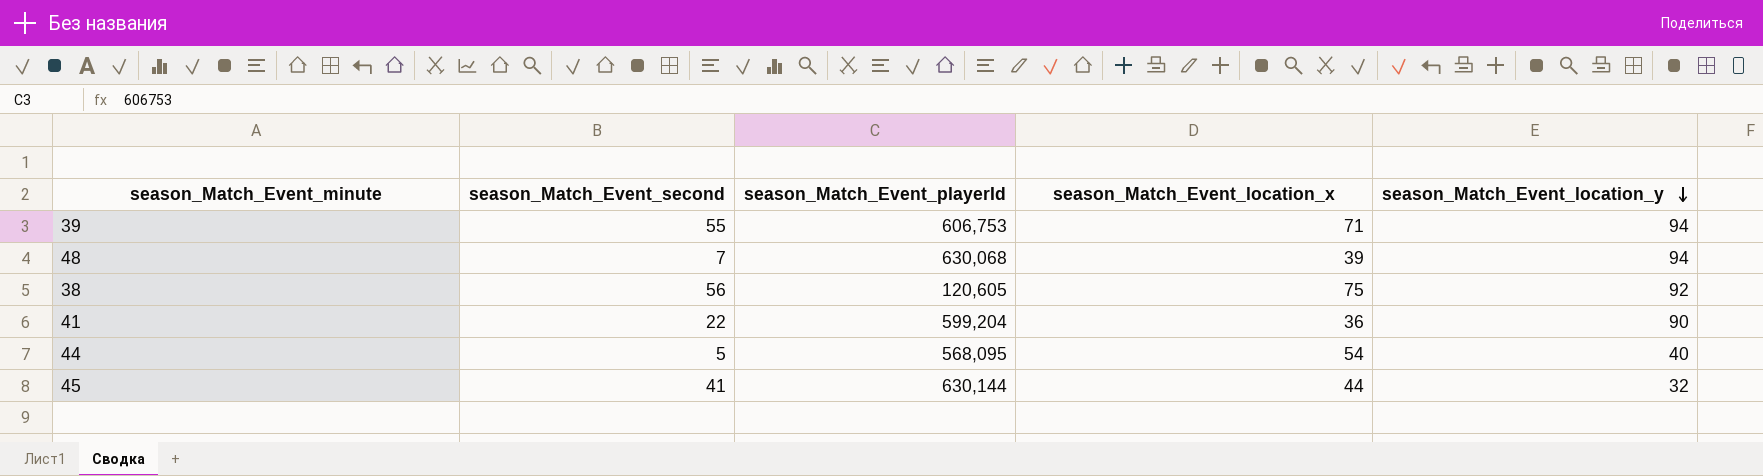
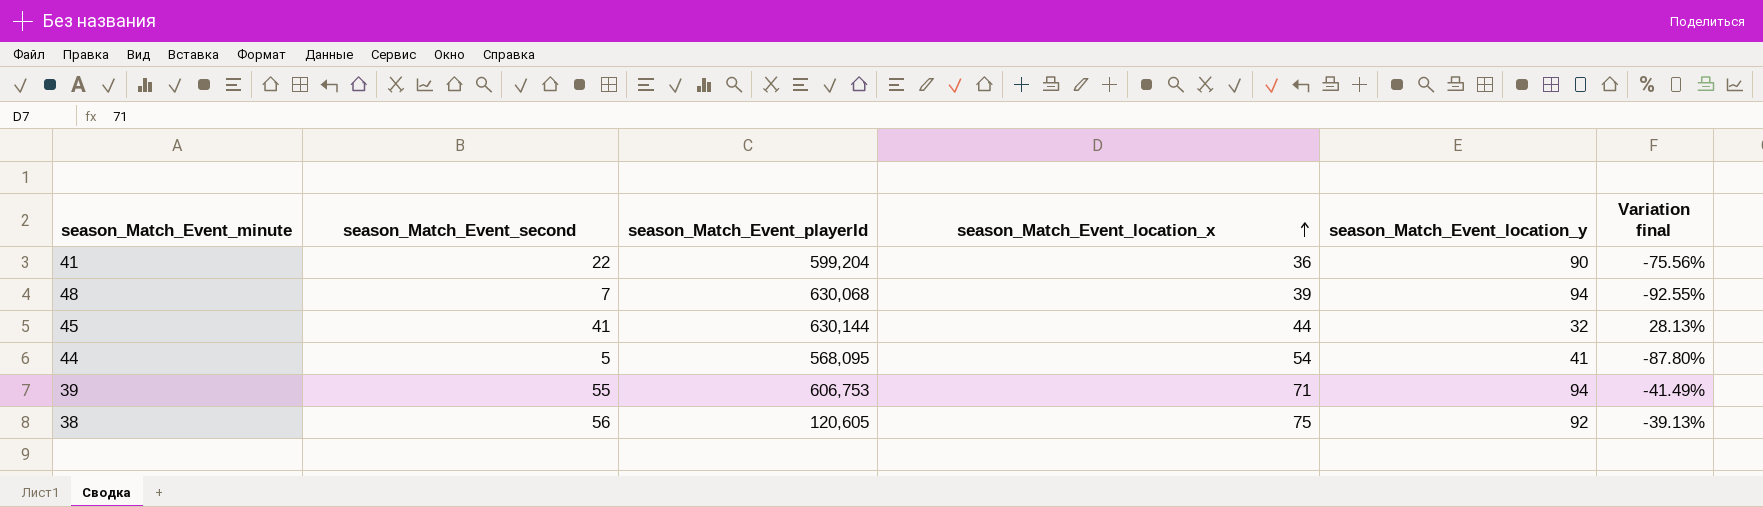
row order: season_Match_Event_location_y descending -> season_Match_Event_location_x ascending
column Variation final | formula: none -> ([season_Match_Event_second] - [season_Match_Event_location_y]) / [season_Match_Event_location_y]
44 | season_Match_Event_location_y: 40 -> 41

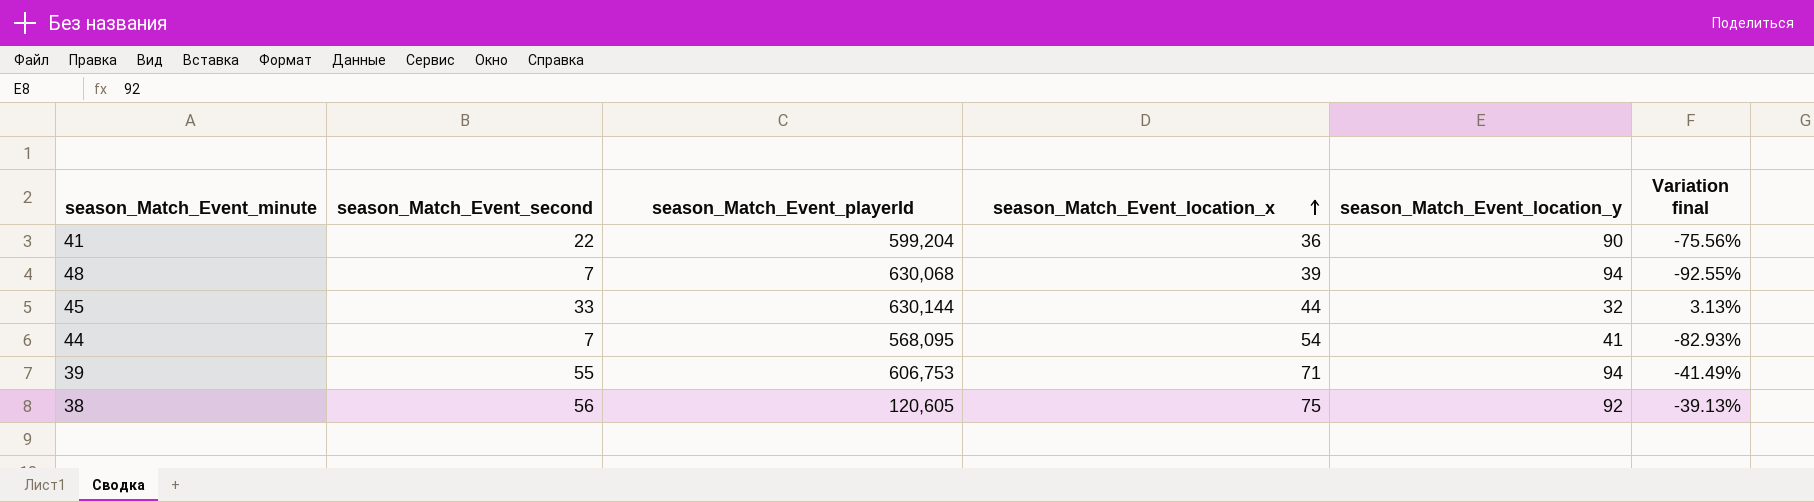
45 | season_Match_Event_second: 41 -> 33
45 | Variation final: 28.13% -> 3.13%
44 | season_Match_Event_second: 5 -> 7
44 | Variation final: -87.80% -> -82.93%

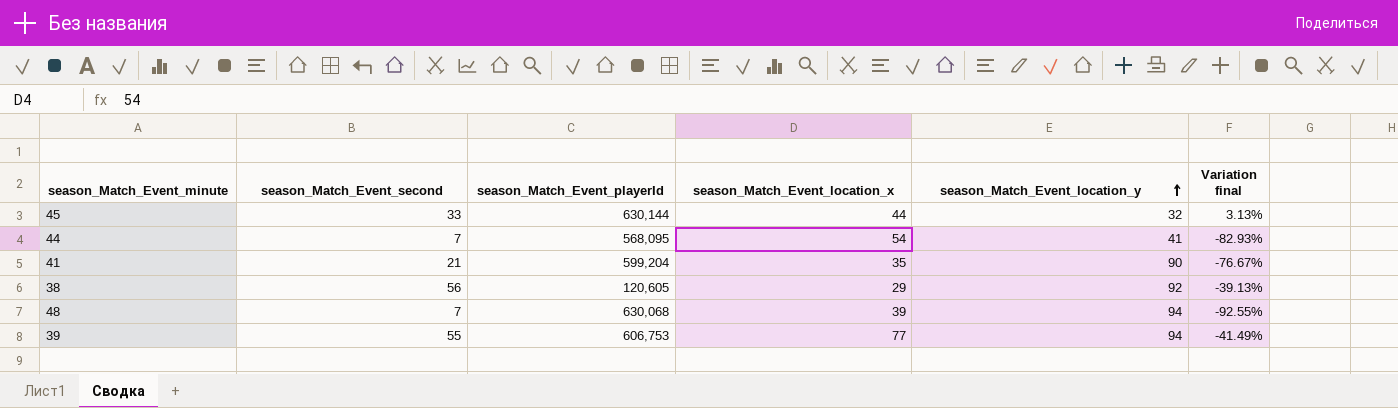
row order: season_Match_Event_location_x ascending -> season_Match_Event_location_y ascending
41 | season_Match_Event_second: 22 -> 21
41 | season_Match_Event_location_x: 36 -> 35
41 | Variation final: -75.56% -> -76.67%
38 | season_Match_Event_location_x: 75 -> 29
39 | season_Match_Event_location_x: 71 -> 77

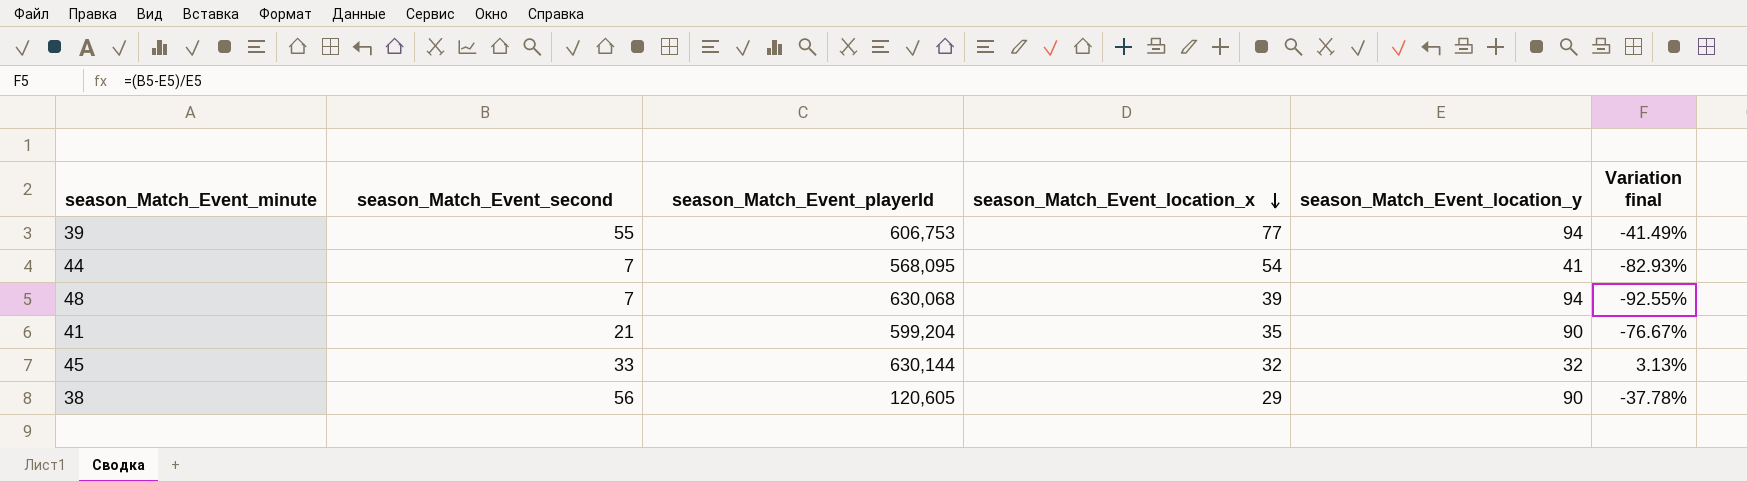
row order: season_Match_Event_location_y ascending -> season_Match_Event_location_x descending
45 | season_Match_Event_location_x: 44 -> 32
38 | season_Match_Event_location_y: 92 -> 90
38 | Variation final: -39.13% -> -37.78%

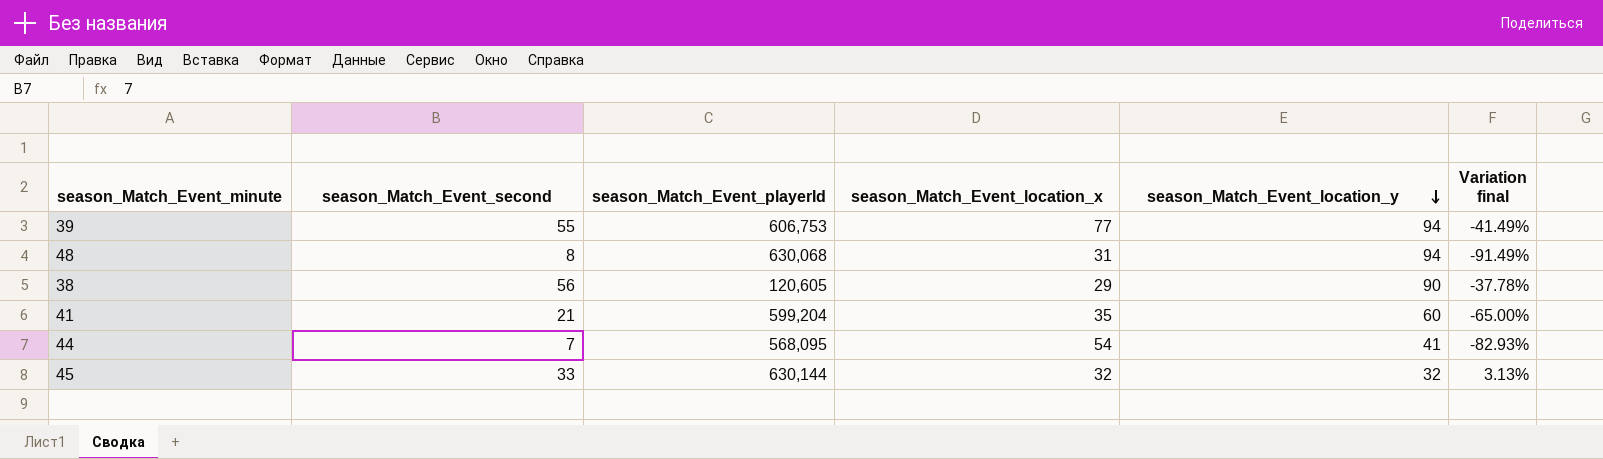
row order: season_Match_Event_location_x descending -> season_Match_Event_location_y descending
48 | season_Match_Event_second: 7 -> 8
48 | season_Match_Event_location_x: 39 -> 31
48 | Variation final: -92.55% -> -91.49%
41 | season_Match_Event_location_y: 90 -> 60
41 | Variation final: -76.67% -> -65.00%

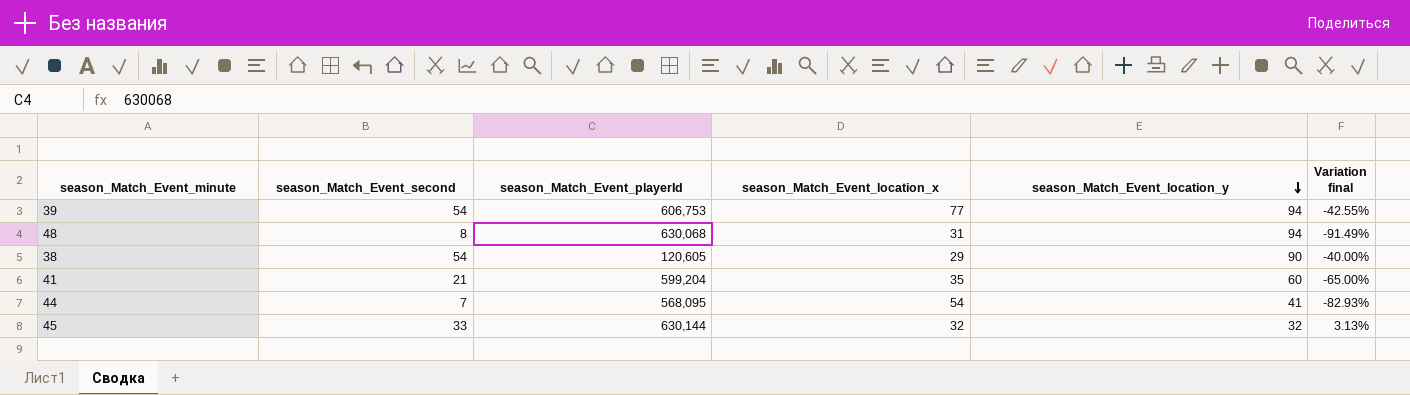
39 | season_Match_Event_second: 55 -> 54
39 | Variation final: -41.49% -> -42.55%
38 | season_Match_Event_second: 56 -> 54
38 | Variation final: -37.78% -> -40.00%

